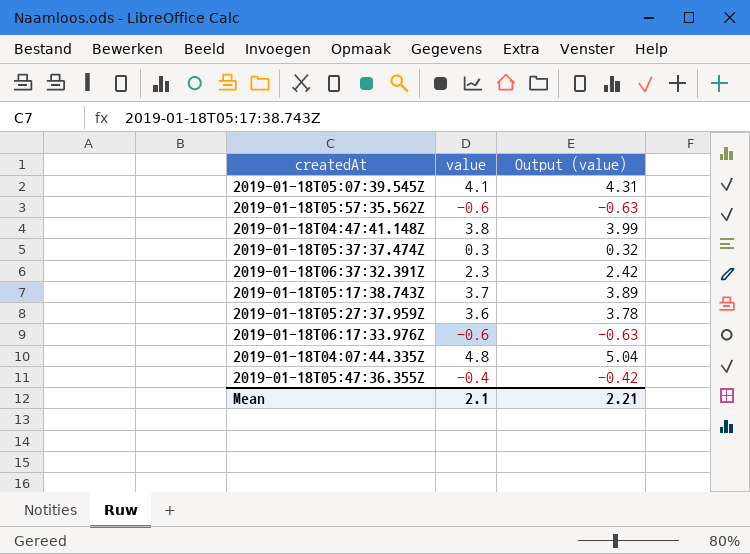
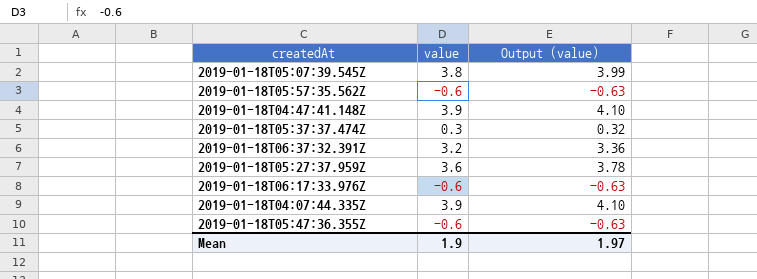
row 2019-01-18T05:17:38.743Z: 3.7 | 3.89 -> none
2019-01-18T05:07:39.545Z | value: 4.1 -> 3.8
2019-01-18T05:07:39.545Z | Output (value): 4.31 -> 3.99
2019-01-18T04:47:41.148Z | value: 3.8 -> 3.9
2019-01-18T04:47:41.148Z | Output (value): 3.99 -> 4.10
2019-01-18T06:37:32.391Z | value: 2.3 -> 3.2
2019-01-18T06:37:32.391Z | Output (value): 2.42 -> 3.36
2019-01-18T04:07:44.335Z | value: 4.8 -> 3.9
2019-01-18T04:07:44.335Z | Output (value): 5.04 -> 4.10
2019-01-18T05:47:36.355Z | value: -0.4 -> -0.6
2019-01-18T05:47:36.355Z | Output (value): -0.42 -> -0.63
Mean | value: 2.1 -> 1.9
Mean | Output (value): 2.21 -> 1.97

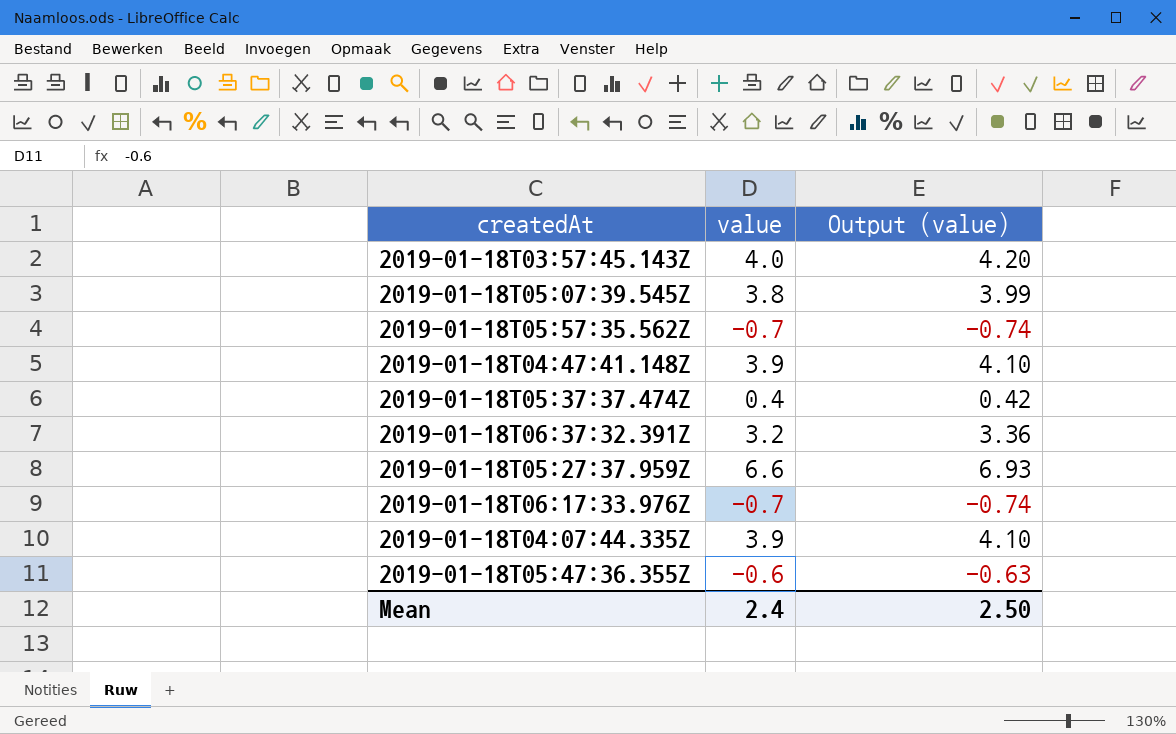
row 2019-01-18T03:57:45.143Z: none -> 4.0 | 4.20
2019-01-18T05:57:35.562Z | value: -0.6 -> -0.7
2019-01-18T05:57:35.562Z | Output (value): -0.63 -> -0.74
2019-01-18T05:37:37.474Z | value: 0.3 -> 0.4
2019-01-18T05:37:37.474Z | Output (value): 0.32 -> 0.42
2019-01-18T05:27:37.959Z | value: 3.6 -> 6.6
2019-01-18T05:27:37.959Z | Output (value): 3.78 -> 6.93
2019-01-18T06:17:33.976Z | value: -0.6 -> -0.7
2019-01-18T06:17:33.976Z | Output (value): -0.63 -> -0.74
Mean | value: 1.9 -> 2.4
Mean | Output (value): 1.97 -> 2.50

